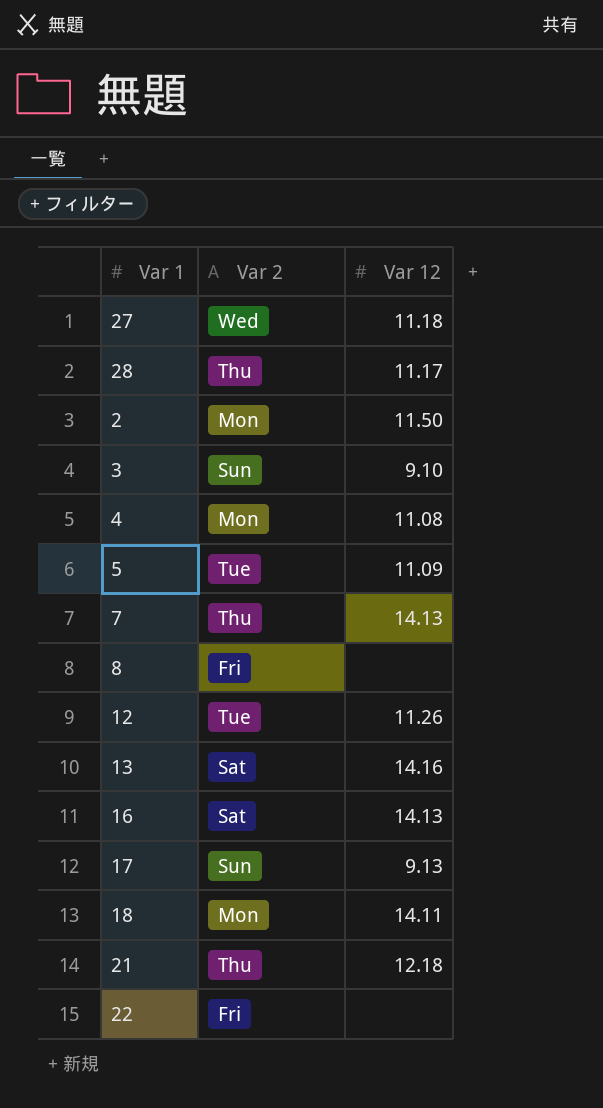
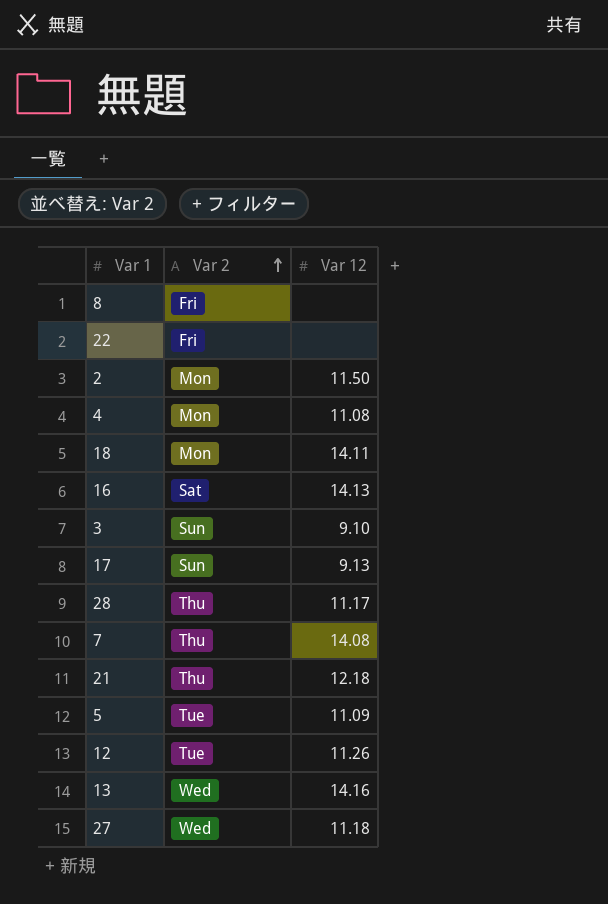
row order: none -> Var 2 ascending
7 | Var 12: 14.13 -> 14.08
13 | Var 2: Sat -> Wed

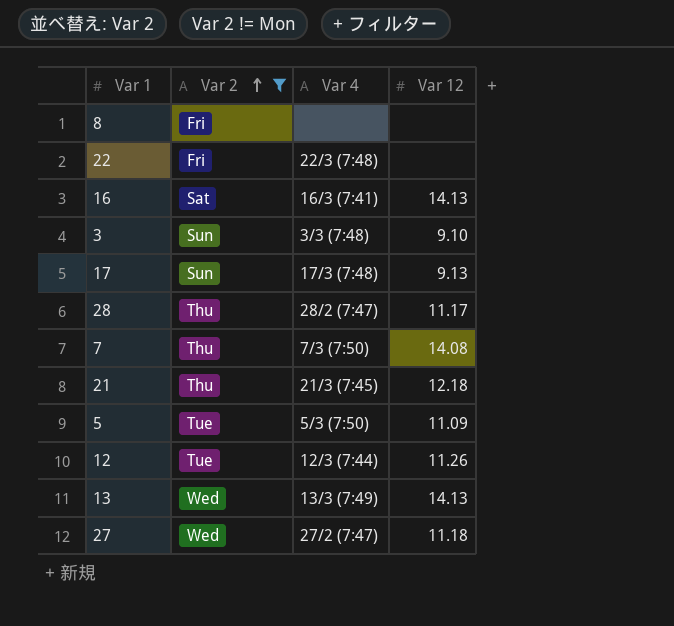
filter: none -> Var 2 != Mon
column Var 4 | position: none -> 3
13 | Var 12: 14.16 -> 14.13

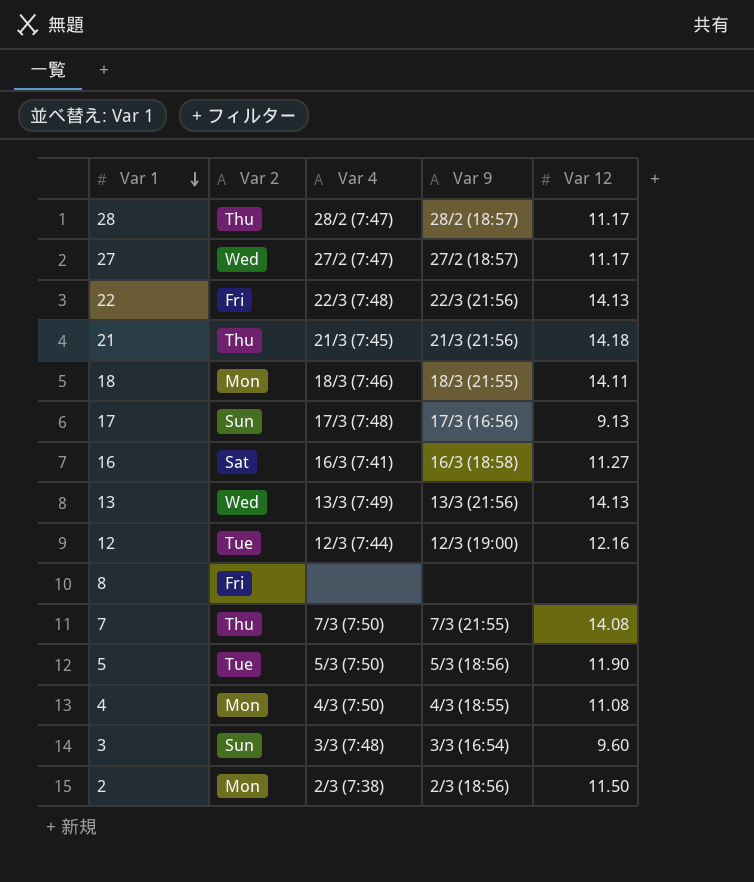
filter: Var 2 != Mon -> none
row order: Var 2 ascending -> Var 1 descending
column Var 9 | position: none -> 4
27 | Var 12: 11.18 -> 11.17
22 | Var 12: none -> 14.13
21 | Var 12: 12.18 -> 14.18
16 | Var 12: 14.13 -> 11.27
12 | Var 12: 11.26 -> 12.16
5 | Var 12: 11.09 -> 11.90
3 | Var 12: 9.10 -> 9.60

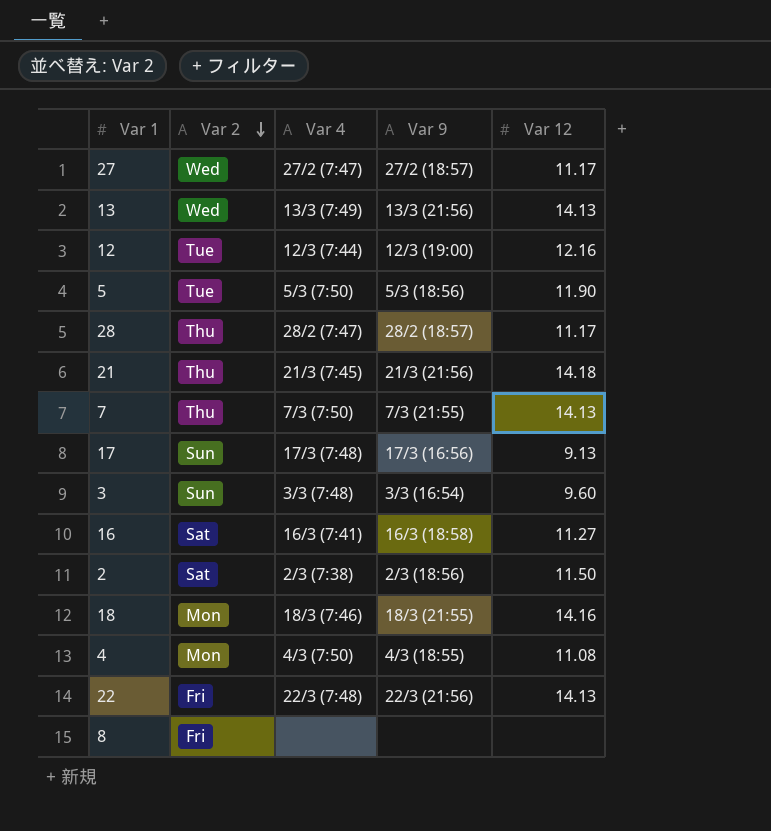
row order: Var 1 descending -> Var 2 descending
7 | Var 12: 14.08 -> 14.13
2 | Var 2: Mon -> Sat
18 | Var 12: 14.11 -> 14.16

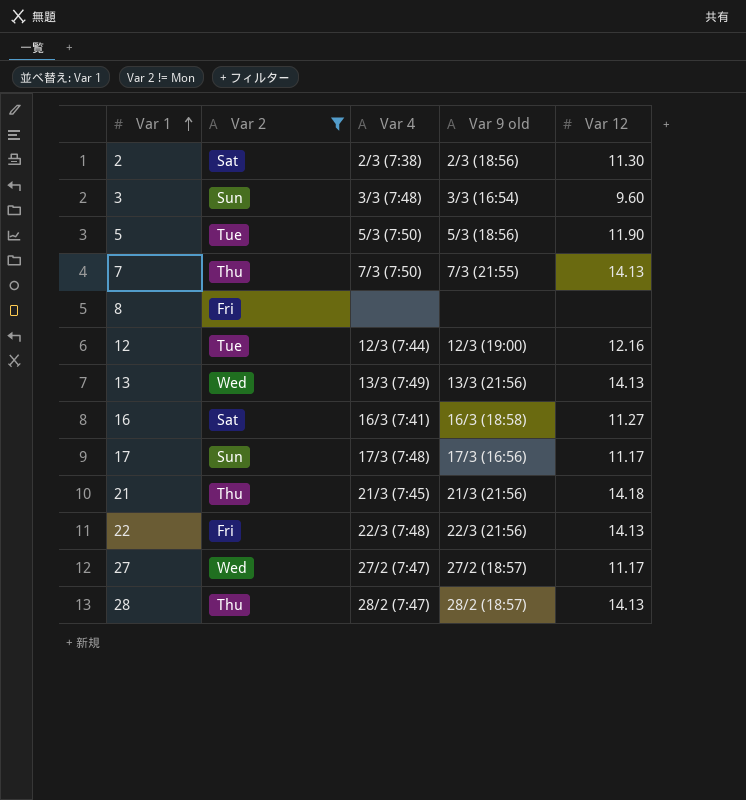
filter: none -> Var 2 != Mon
row order: Var 2 descending -> Var 1 ascending
column name: Var 9 -> Var 9 old
2 | Var 12: 11.50 -> 11.30
17 | Var 12: 9.13 -> 11.17
28 | Var 12: 11.17 -> 14.13

